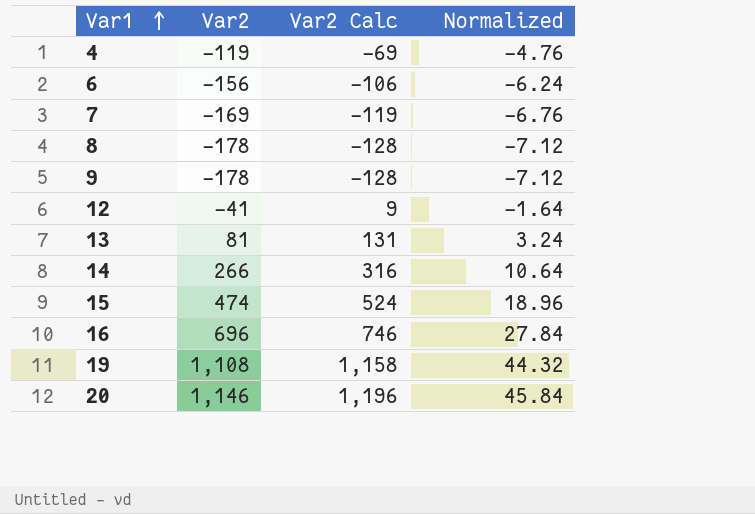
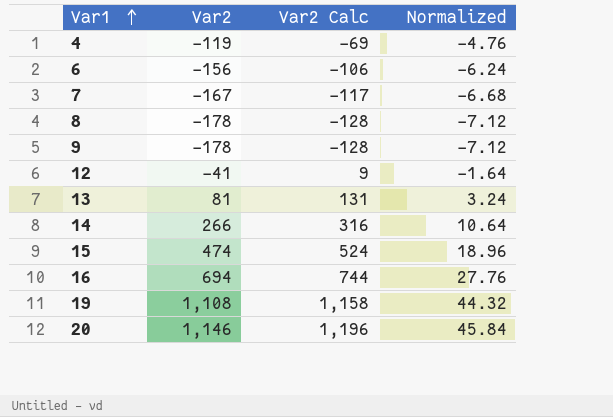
7 | Var2: -169 -> -167
7 | Var2 Calc: -119 -> -117
7 | Normalized: -6.76 -> -6.68
16 | Var2: 696 -> 694
16 | Var2 Calc: 746 -> 744
16 | Normalized: 27.84 -> 27.76

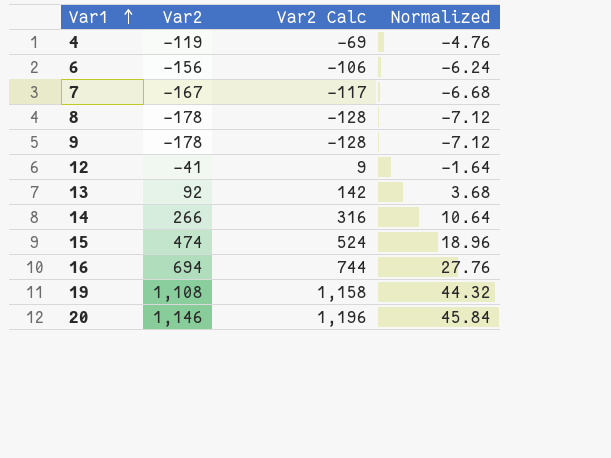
13 | Var2: 81 -> 92
13 | Var2 Calc: 131 -> 142
13 | Normalized: 3.24 -> 3.68

